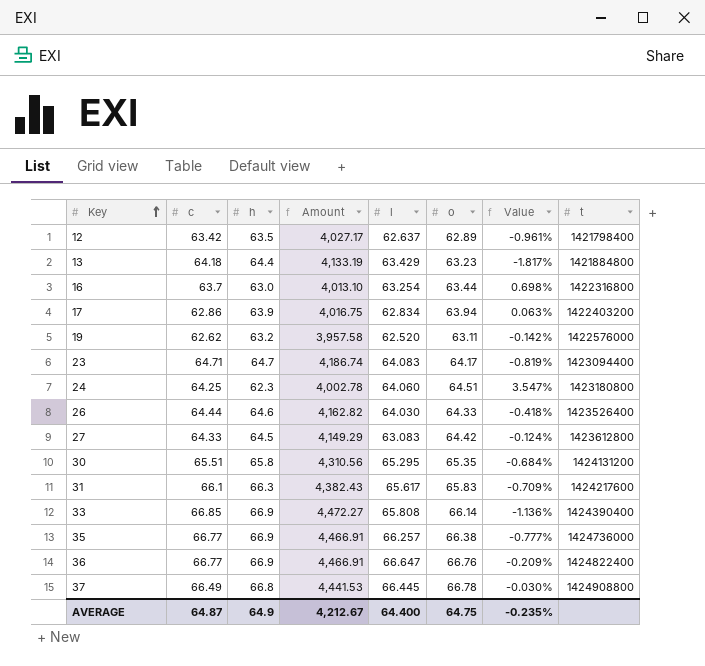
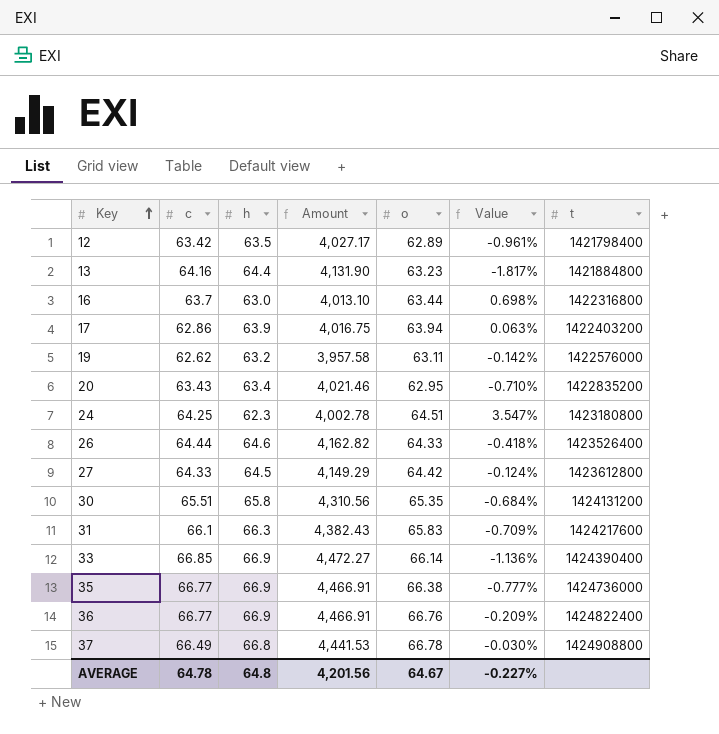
column l | position: 5 -> none
row 23: 64.71 | 64.7 | 4,186.74 | 64.083 | 64.17 | -0.819% | 1423094400 -> none
13 | c: 64.18 -> 64.16
13 | Amount: 4,133.19 -> 4,131.90
row 20: none -> 63.43 | 63.4 | 4,021.46 | 62.95 | -0.710% | 1422835200
AVERAGE | c: 64.87 -> 64.78
AVERAGE | h: 64.9 -> 64.8
AVERAGE | Amount: 4,212.67 -> 4,201.56
AVERAGE | o: 64.75 -> 64.67
AVERAGE | Value: -0.235% -> -0.227%

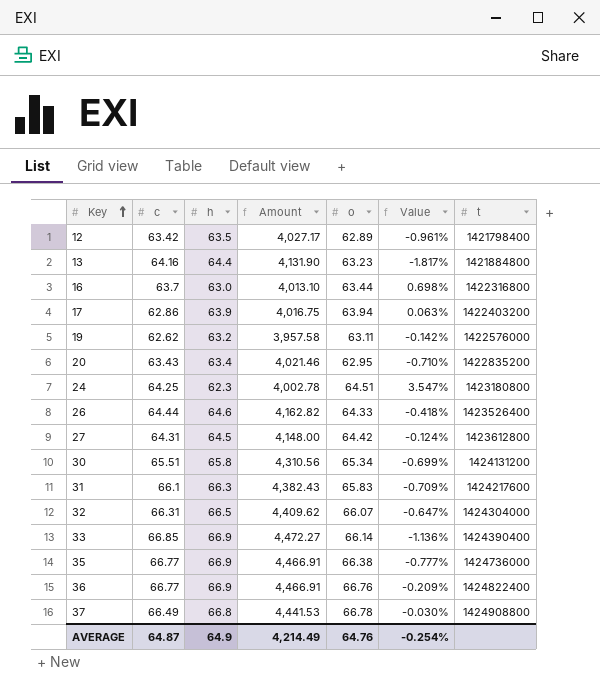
27 | c: 64.33 -> 64.31
27 | Amount: 4,149.29 -> 4,148.00
30 | o: 65.35 -> 65.34
30 | Value: -0.684% -> -0.699%
row 32: none -> 66.31 | 66.5 | 4,409.62 | 66.07 | -0.647% | 1424304000
AVERAGE | c: 64.78 -> 64.87
AVERAGE | h: 64.8 -> 64.9
AVERAGE | Amount: 4,201.56 -> 4,214.49
AVERAGE | o: 64.67 -> 64.76
AVERAGE | Value: -0.227% -> -0.254%

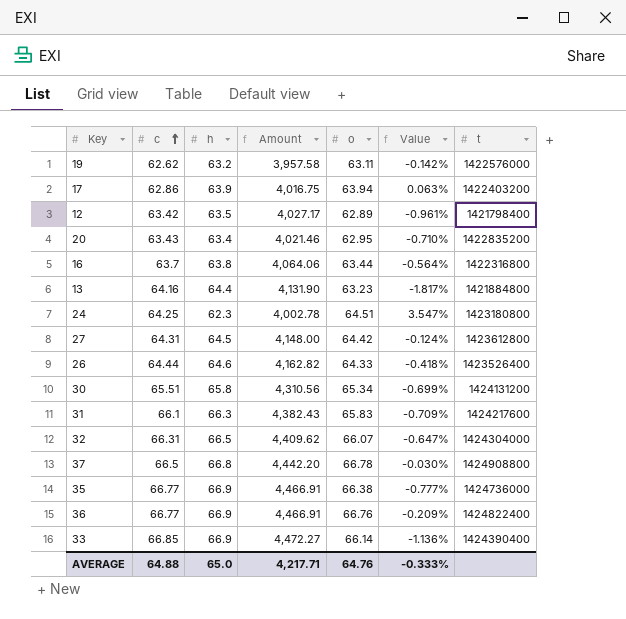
row order: Key ascending -> c ascending
16 | h: 63.0 -> 63.8
16 | Amount: 4,013.10 -> 4,064.06
16 | Value: 0.698% -> -0.564%
37 | c: 66.49 -> 66.5
37 | Amount: 4,441.53 -> 4,442.20
AVERAGE | c: 64.87 -> 64.88
AVERAGE | h: 64.9 -> 65.0
AVERAGE | Amount: 4,214.49 -> 4,217.71
AVERAGE | Value: -0.254% -> -0.333%

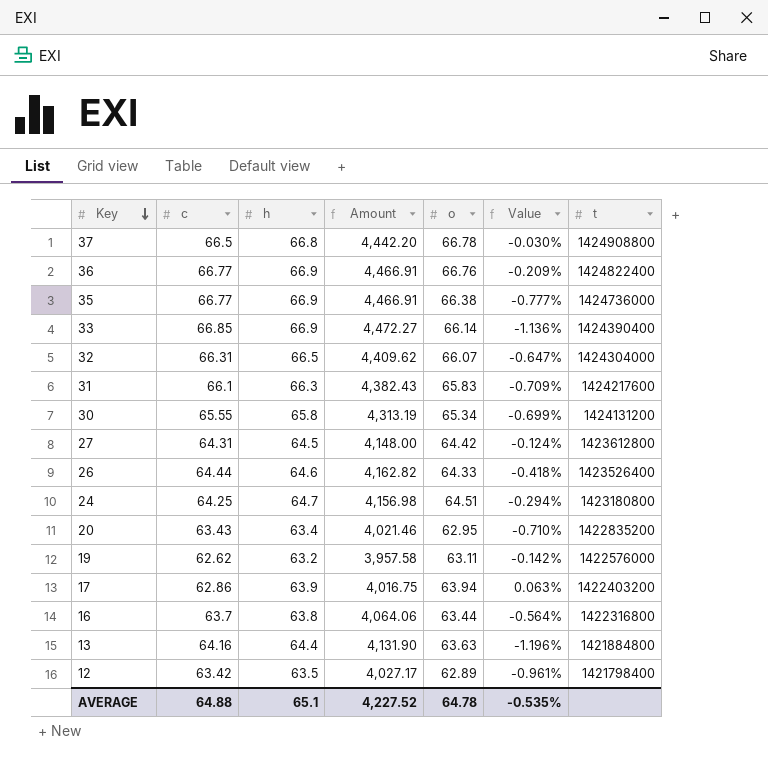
row order: c ascending -> Key descending
30 | c: 65.51 -> 65.55
30 | Amount: 4,310.56 -> 4,313.19
24 | h: 62.3 -> 64.7
24 | Amount: 4,002.78 -> 4,156.98
24 | Value: 3.547% -> -0.294%
13 | o: 63.23 -> 63.63
13 | Value: -1.817% -> -1.196%
AVERAGE | h: 65.0 -> 65.1
AVERAGE | Amount: 4,217.71 -> 4,227.52
AVERAGE | o: 64.76 -> 64.78
AVERAGE | Value: -0.333% -> -0.535%

